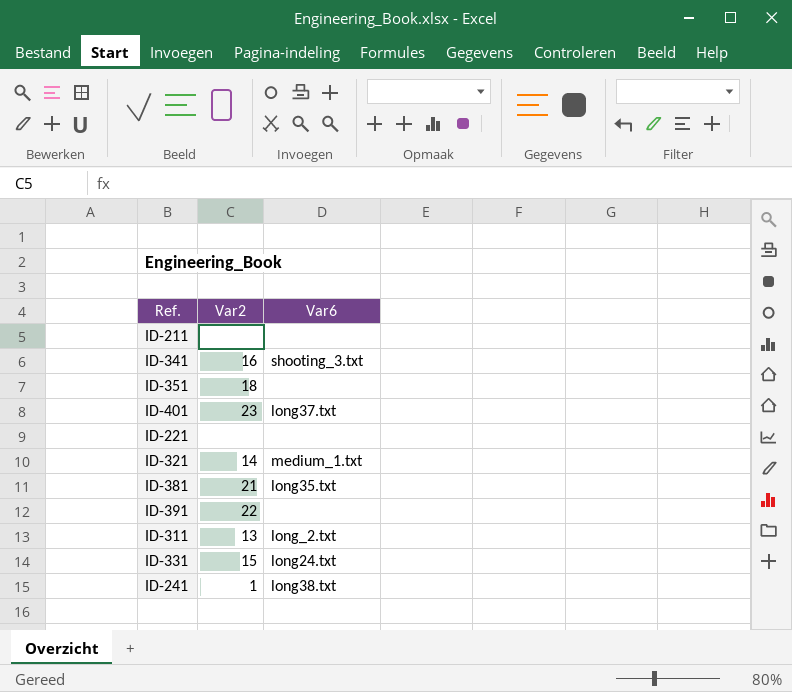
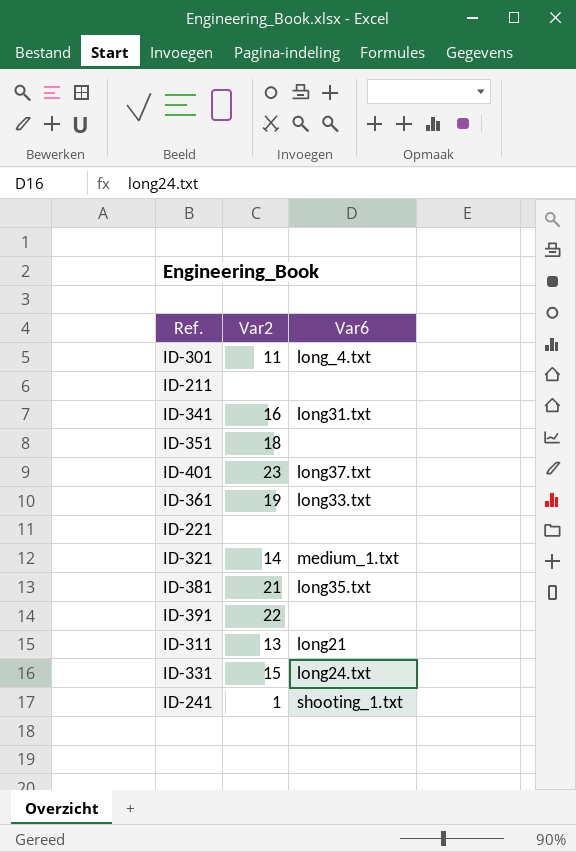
row ID-301: none -> 11 | long_4.txt
ID-341 | Var6: shooting_3.txt -> long31.txt
row ID-361: none -> 19 | long33.txt
ID-311 | Var6: long_2.txt -> long21
ID-241 | Var6: long38.txt -> shooting_1.txt

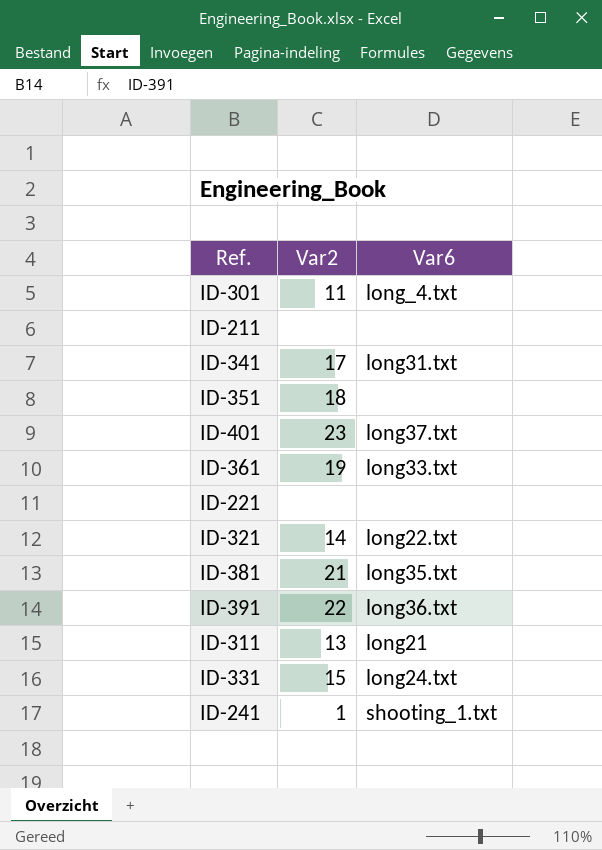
ID-341 | Var2: 16 -> 17
ID-321 | Var6: medium_1.txt -> long22.txt
ID-391 | Var6: none -> long36.txt

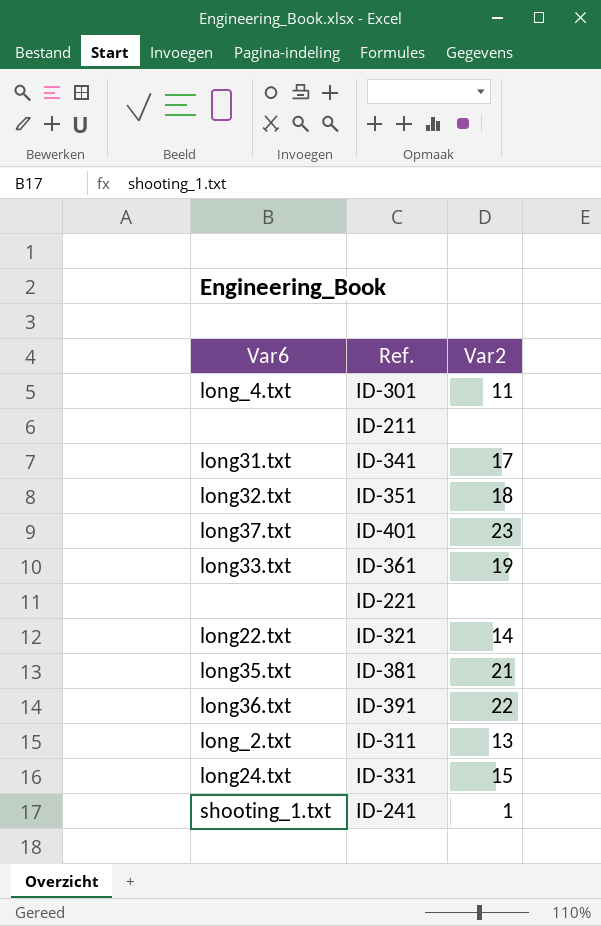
column Var6 | position: 3 -> 1
ID-351 | Var6: none -> long32.txt
ID-311 | Var6: long21 -> long_2.txt

